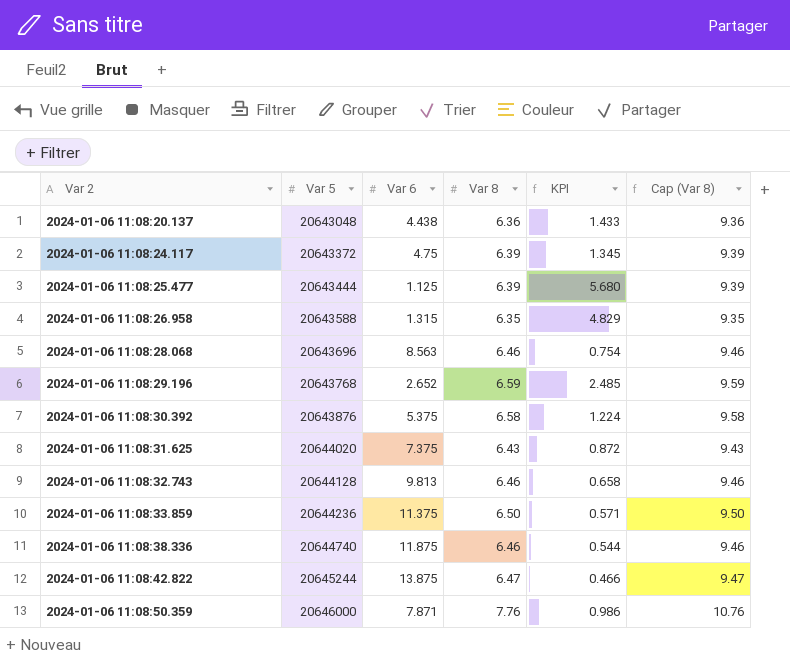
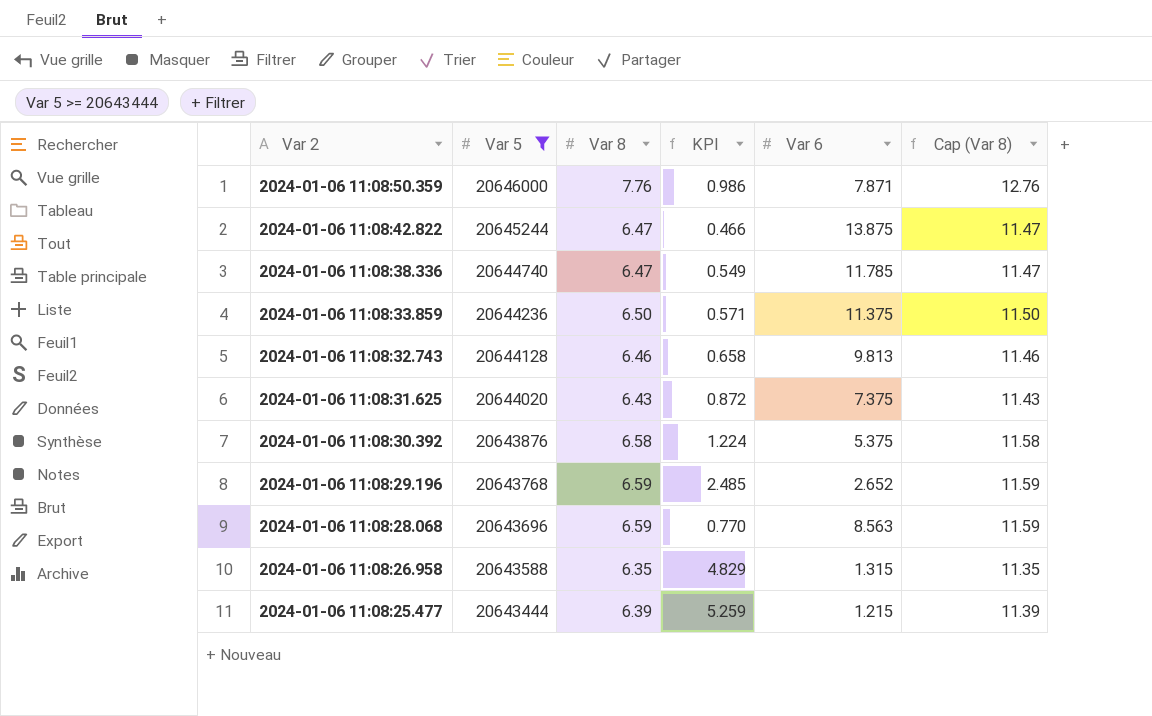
filter: none -> Var 5 >= 20643444
row order: Var 2 ascending -> Var 2 descending
column Var 6 | position: 3 -> 5
column Cap (Var 8) | formula: [Var 8] + 3 -> [Var 8] + 5
2024-01-06 11:08:38.336 | Var 8: 6.46 -> 6.47
2024-01-06 11:08:38.336 | KPI: 0.544 -> 0.549
2024-01-06 11:08:38.336 | Var 6: 11.875 -> 11.785
2024-01-06 11:08:28.068 | Var 8: 6.46 -> 6.59
2024-01-06 11:08:28.068 | KPI: 0.754 -> 0.770
2024-01-06 11:08:25.477 | KPI: 5.680 -> 5.259
2024-01-06 11:08:25.477 | Var 6: 1.125 -> 1.215

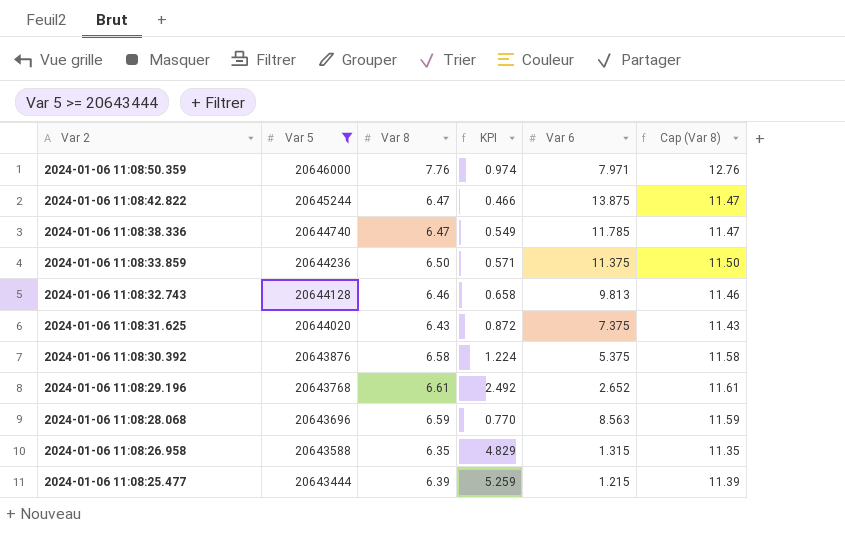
2024-01-06 11:08:50.359 | KPI: 0.986 -> 0.974
2024-01-06 11:08:50.359 | Var 6: 7.871 -> 7.971
2024-01-06 11:08:29.196 | Var 8: 6.59 -> 6.61
2024-01-06 11:08:29.196 | KPI: 2.485 -> 2.492
2024-01-06 11:08:29.196 | Cap (Var 8): 11.59 -> 11.61

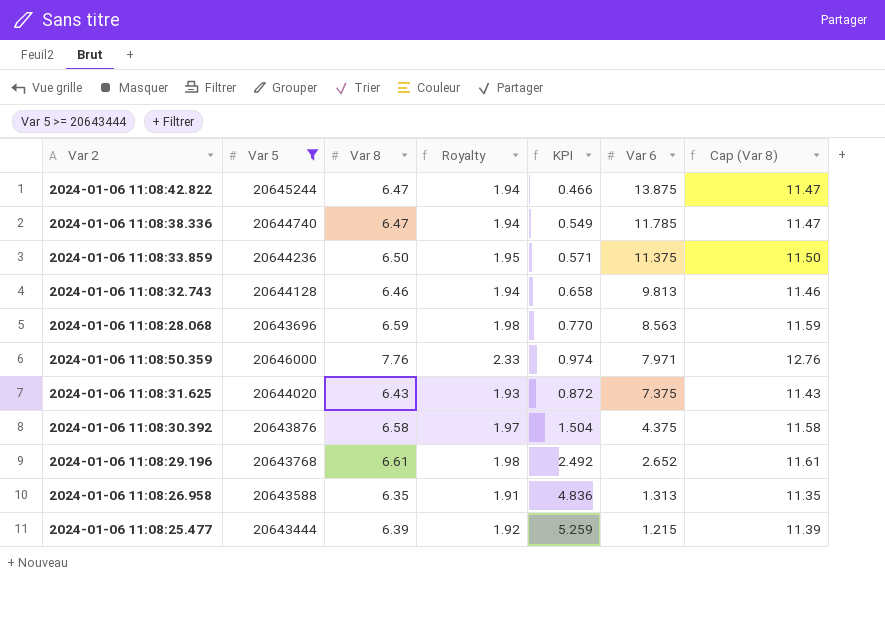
row order: Var 2 descending -> Var 6 descending
column Royalty | formula: none -> [Var 8] * 0.3
2024-01-06 11:08:30.392 | KPI: 1.224 -> 1.504
2024-01-06 11:08:30.392 | Var 6: 5.375 -> 4.375
2024-01-06 11:08:26.958 | KPI: 4.829 -> 4.836
2024-01-06 11:08:26.958 | Var 6: 1.315 -> 1.313

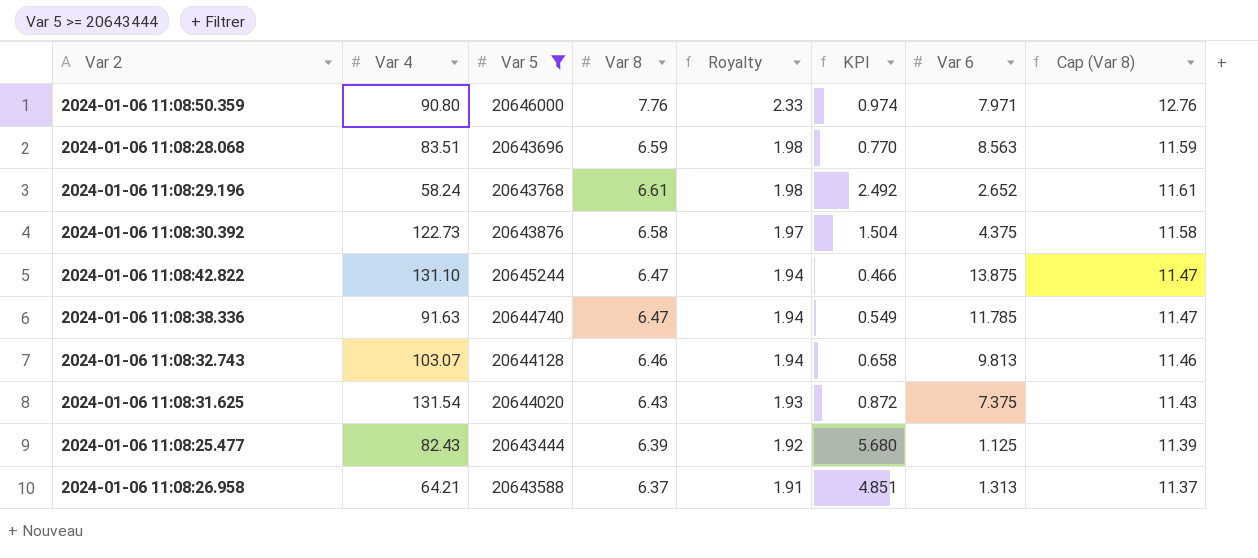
row order: Var 6 descending -> Royalty descending
column Var 4 | position: none -> 2
row 2024-01-06 11:08:33.859: 20644236 | 6.50 | 1.95 | 0.571 | 11.375 | 11.50 -> none
2024-01-06 11:08:25.477 | KPI: 5.259 -> 5.680
2024-01-06 11:08:25.477 | Var 6: 1.215 -> 1.125
2024-01-06 11:08:26.958 | Var 8: 6.35 -> 6.37
2024-01-06 11:08:26.958 | KPI: 4.836 -> 4.851
2024-01-06 11:08:26.958 | Cap (Var 8): 11.35 -> 11.37

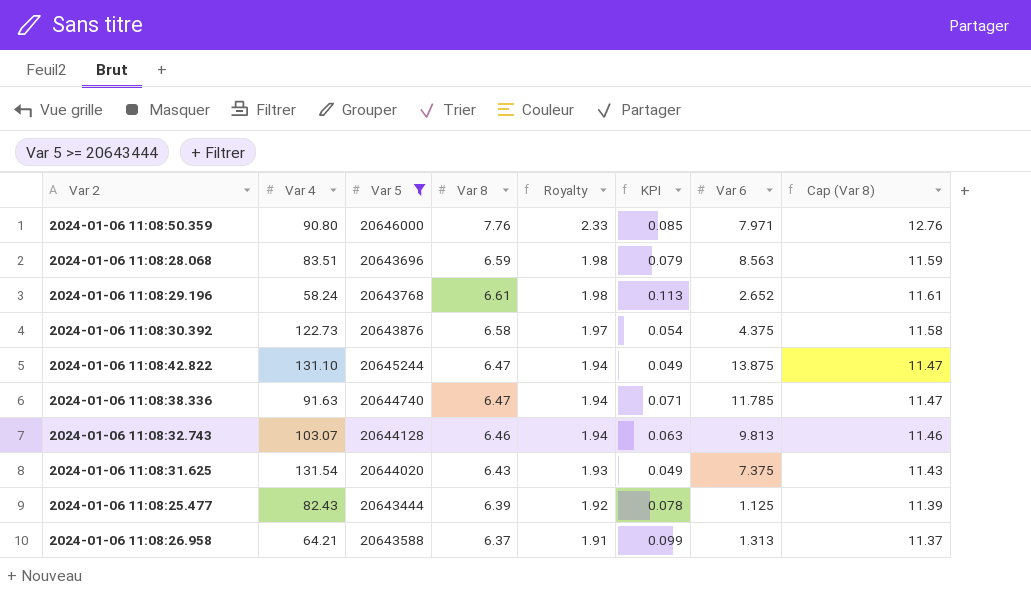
column KPI | formula: [Var 8] / [Var 6] -> [Var 8] / [Var 4]

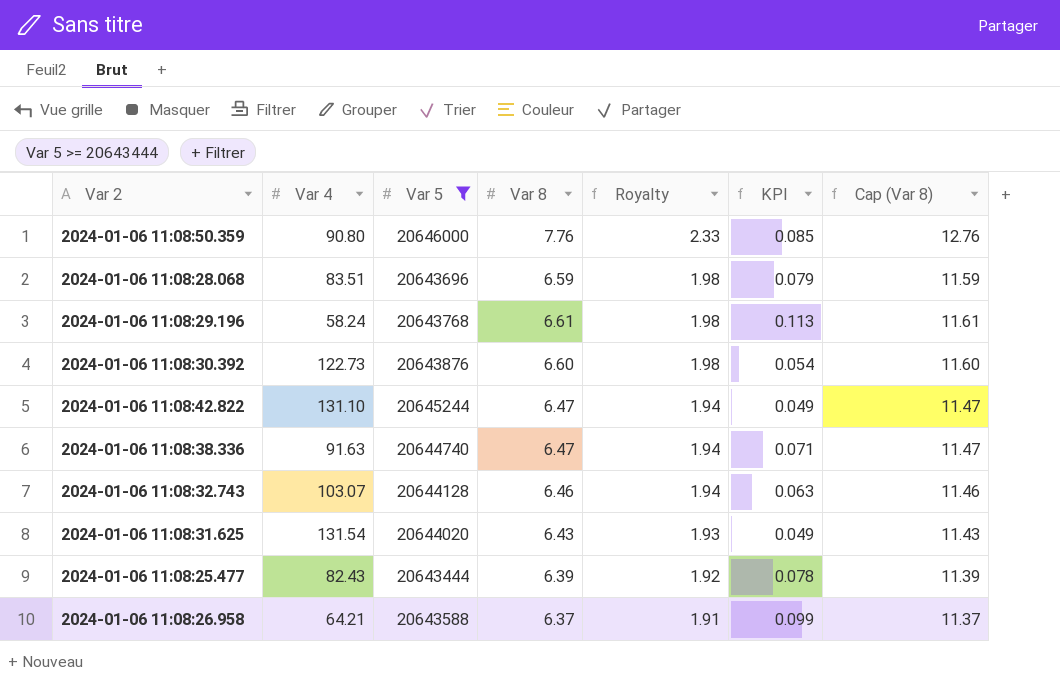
column Var 6 | position: 7 -> none
2024-01-06 11:08:30.392 | Var 8: 6.58 -> 6.60
2024-01-06 11:08:30.392 | Royalty: 1.97 -> 1.98
2024-01-06 11:08:30.392 | Cap (Var 8): 11.58 -> 11.60

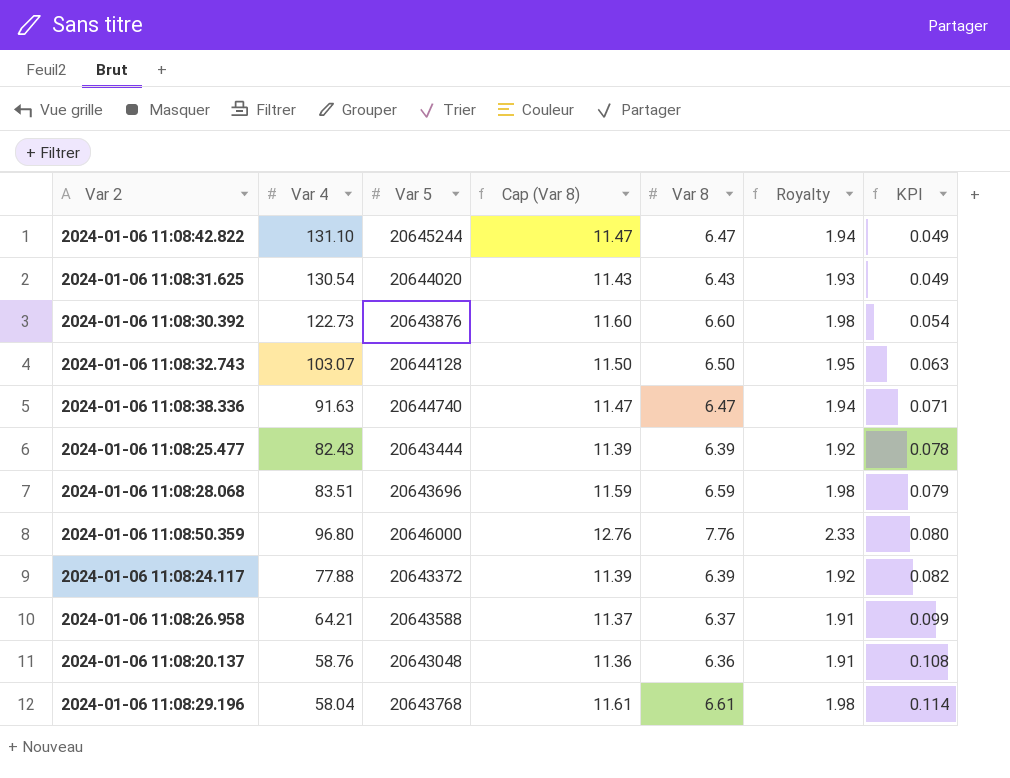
filter: Var 5 >= 20643444 -> none
row order: Royalty descending -> KPI ascending
column Cap (Var 8) | position: 7 -> 4
2024-01-06 11:08:31.625 | Var 4: 131.54 -> 130.54
2024-01-06 11:08:32.743 | Cap (Var 8): 11.46 -> 11.50
2024-01-06 11:08:32.743 | Var 8: 6.46 -> 6.50
2024-01-06 11:08:32.743 | Royalty: 1.94 -> 1.95
2024-01-06 11:08:50.359 | Var 4: 90.80 -> 96.80
2024-01-06 11:08:50.359 | KPI: 0.085 -> 0.080
2024-01-06 11:08:29.196 | Var 4: 58.24 -> 58.04
2024-01-06 11:08:29.196 | KPI: 0.113 -> 0.114

